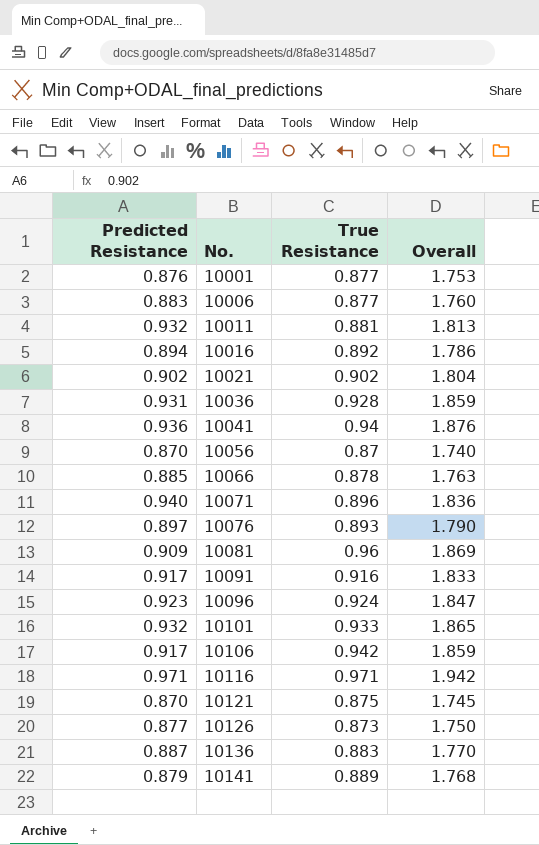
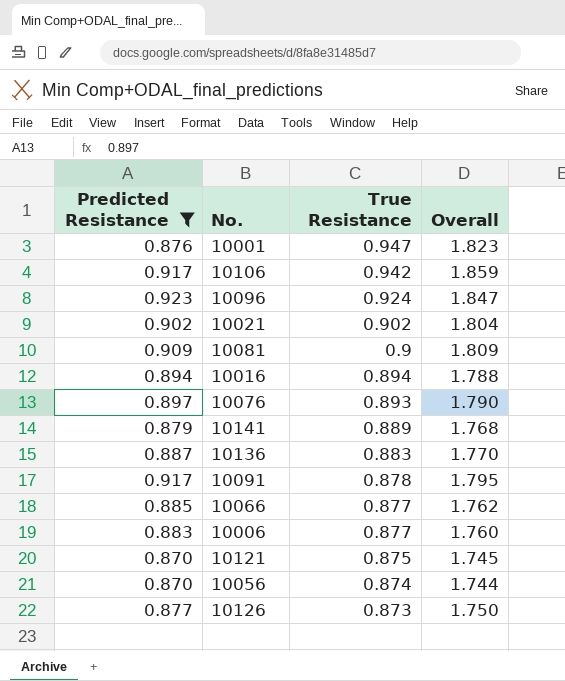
filter: none -> Predicted Resistance <= 0.923
row order: No. ascending -> True Resistance descending
10001 | True Resistance: 0.877 -> 0.947
10001 | Overall: 1.753 -> 1.823
10081 | True Resistance: 0.96 -> 0.9
10081 | Overall: 1.869 -> 1.809
10016 | True Resistance: 0.892 -> 0.894
10016 | Overall: 1.786 -> 1.788
10091 | True Resistance: 0.916 -> 0.878
10091 | Overall: 1.833 -> 1.795
10066 | True Resistance: 0.878 -> 0.877
10066 | Overall: 1.763 -> 1.762
10056 | True Resistance: 0.87 -> 0.874
10056 | Overall: 1.740 -> 1.744

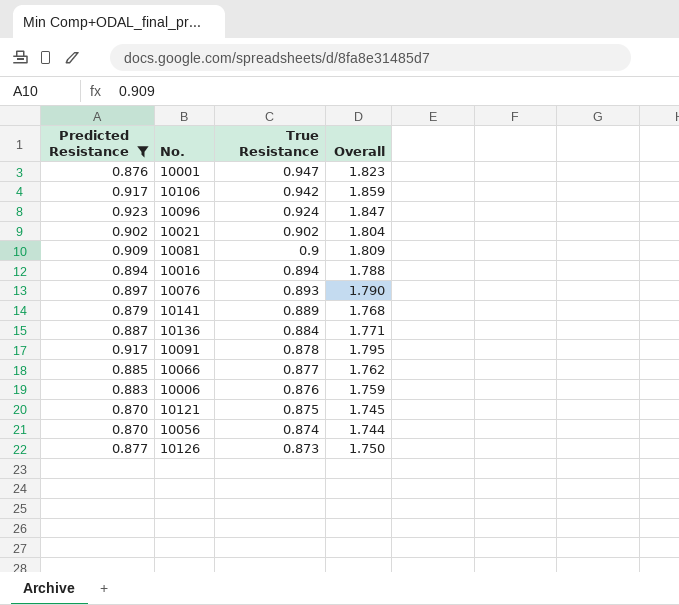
10136 | True Resistance: 0.883 -> 0.884
10136 | Overall: 1.770 -> 1.771
10006 | True Resistance: 0.877 -> 0.876
10006 | Overall: 1.760 -> 1.759

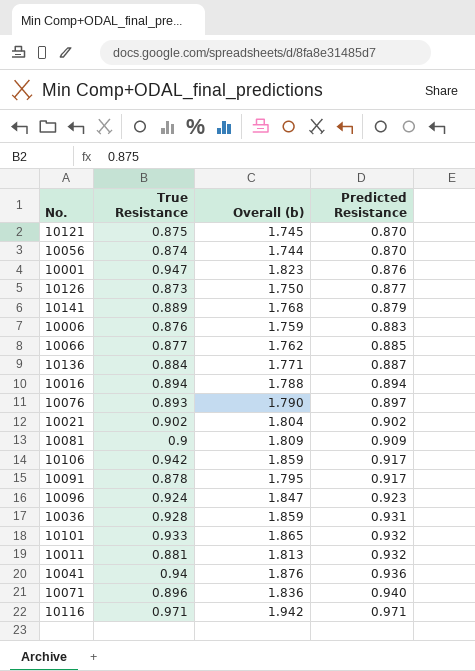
filter: Predicted Resistance <= 0.923 -> none
row order: True Resistance descending -> Predicted Resistance ascending
column name: Overall -> Overall (b)
column Predicted Resistance | position: 1 -> 4

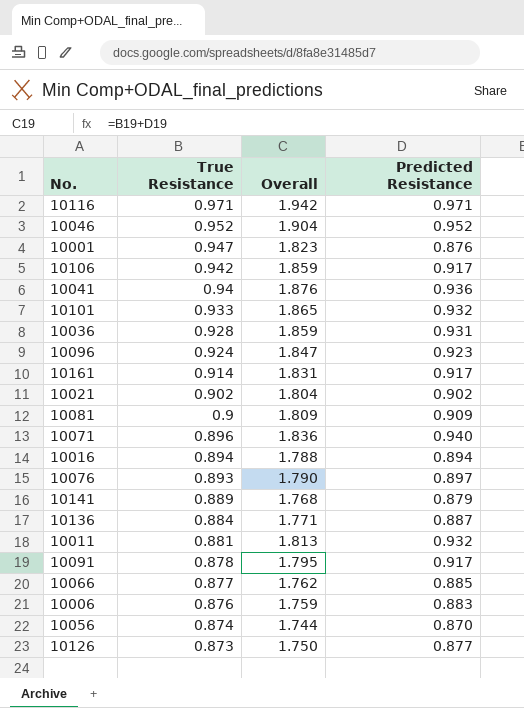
row order: Predicted Resistance ascending -> True Resistance descending
column name: Overall (b) -> Overall
row 10121: 0.875 | 1.745 | 0.870 -> none
row 10046: none -> 0.952 | 1.904 | 0.952
row 10161: none -> 0.914 | 1.831 | 0.917

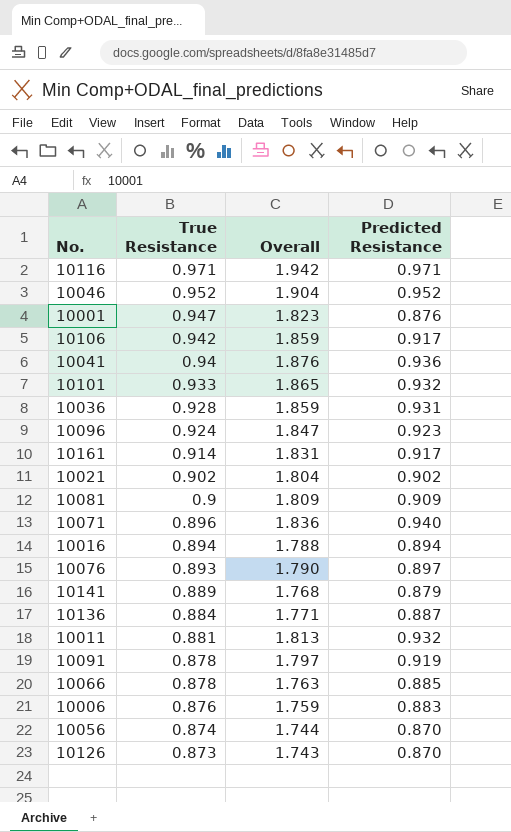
10091 | Overall: 1.795 -> 1.797
10091 | Predicted Resistance: 0.917 -> 0.919
10066 | True Resistance: 0.877 -> 0.878
10066 | Overall: 1.762 -> 1.763
10126 | Overall: 1.750 -> 1.743
10126 | Predicted Resistance: 0.877 -> 0.870

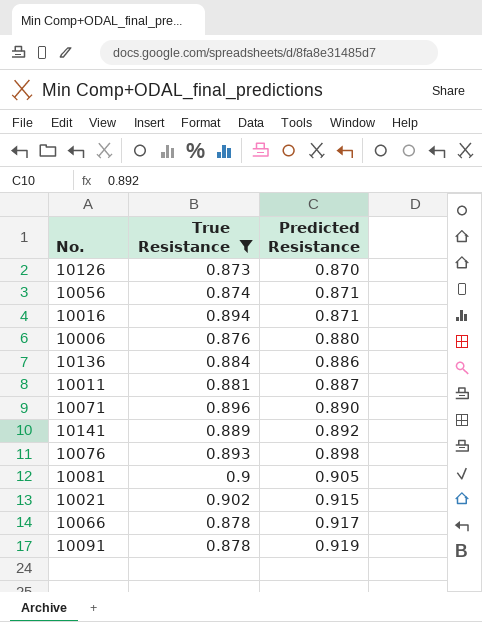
filter: none -> True Resistance <= 0.902
row order: True Resistance descending -> Predicted Resistance ascending
column Overall | formula: [True Resistance] + [Predicted Resistance] -> none
10056 | Predicted Resistance: 0.870 -> 0.871
10016 | Predicted Resistance: 0.894 -> 0.871
10006 | Predicted Resistance: 0.883 -> 0.880
10136 | Predicted Resistance: 0.887 -> 0.886
10011 | Predicted Resistance: 0.932 -> 0.887
10071 | Predicted Resistance: 0.940 -> 0.890
10141 | Predicted Resistance: 0.879 -> 0.892
10076 | Predicted Resistance: 0.897 -> 0.898
10081 | Predicted Resistance: 0.909 -> 0.905
10021 | Predicted Resistance: 0.902 -> 0.915
10066 | Predicted Resistance: 0.885 -> 0.917

